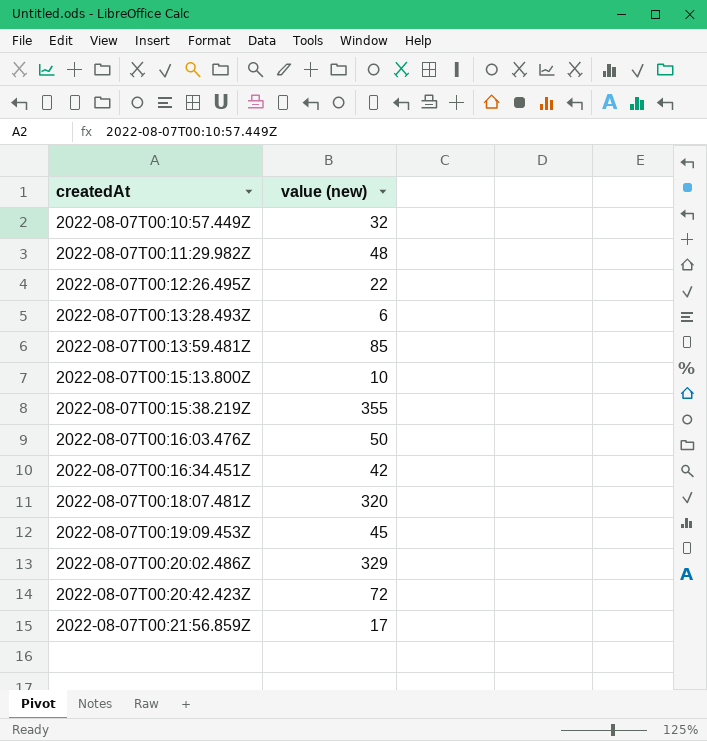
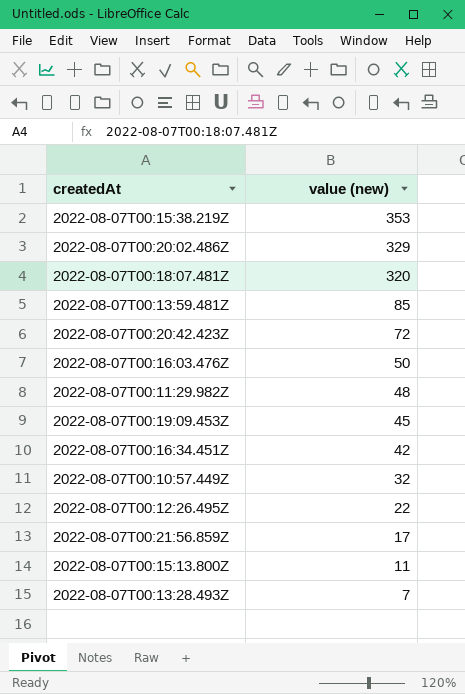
row order: createdAt ascending -> value (new) descending
2022-08-07T00:15:38.219Z | value (new): 355 -> 353
2022-08-07T00:15:13.800Z | value (new): 10 -> 11
2022-08-07T00:13:28.493Z | value (new): 6 -> 7

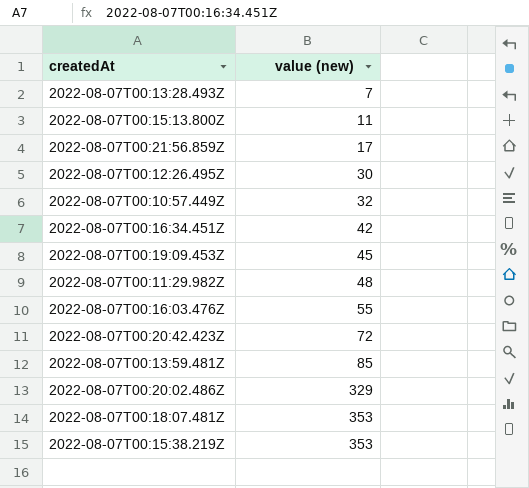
row order: value (new) descending -> value (new) ascending
2022-08-07T00:12:26.495Z | value (new): 22 -> 30
2022-08-07T00:16:03.476Z | value (new): 50 -> 55
2022-08-07T00:18:07.481Z | value (new): 320 -> 353

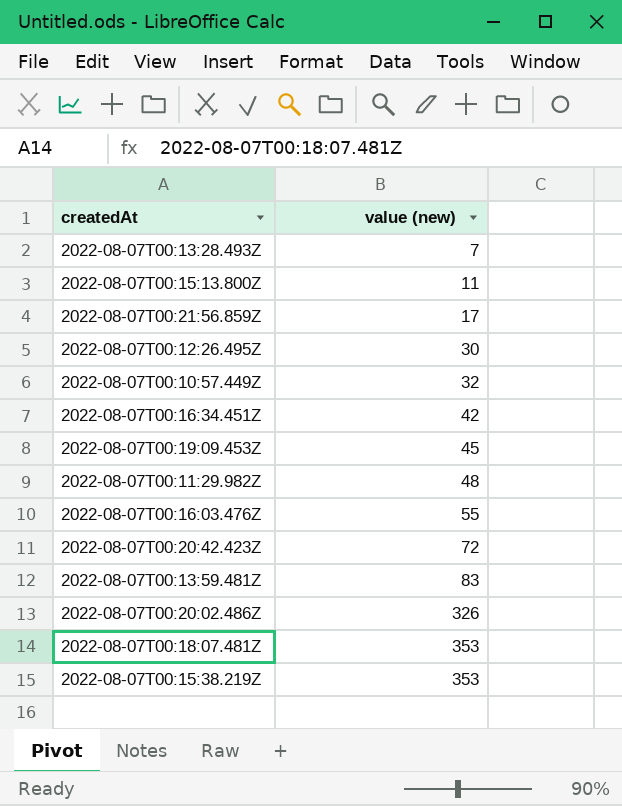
2022-08-07T00:13:59.481Z | value (new): 85 -> 83
2022-08-07T00:20:02.486Z | value (new): 329 -> 326

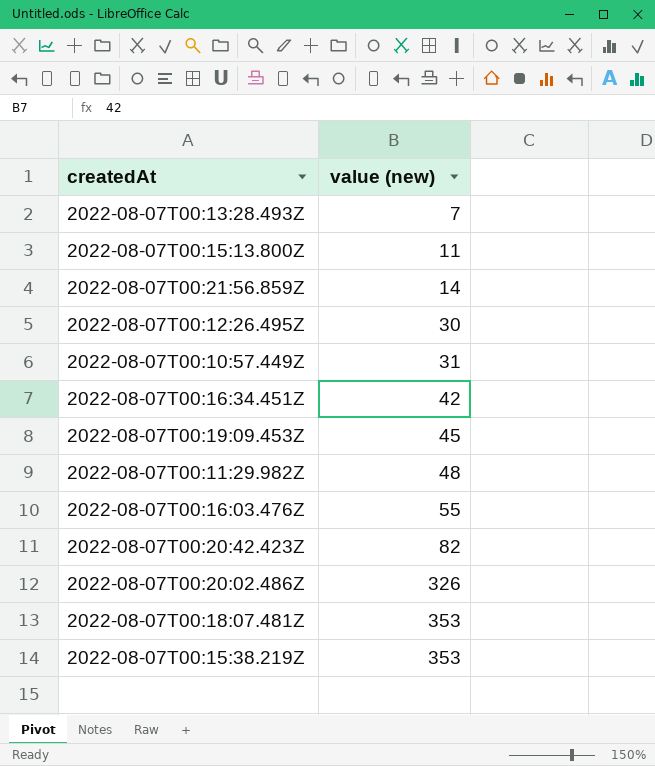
row 2022-08-07T00:13:59.481Z: 83 -> none
2022-08-07T00:21:56.859Z | value (new): 17 -> 14
2022-08-07T00:10:57.449Z | value (new): 32 -> 31
2022-08-07T00:20:42.423Z | value (new): 72 -> 82

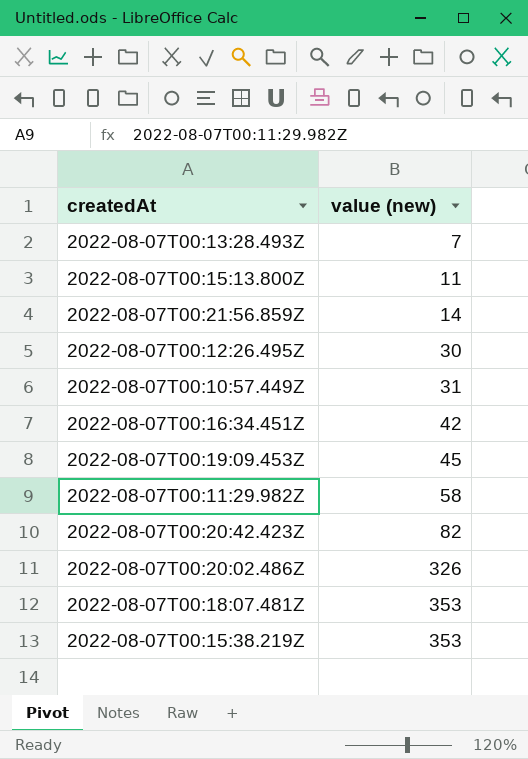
row 2022-08-07T00:16:03.476Z: 55 -> none
2022-08-07T00:11:29.982Z | value (new): 48 -> 58

